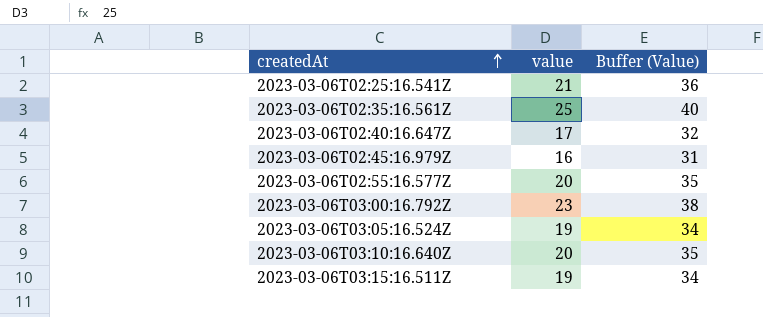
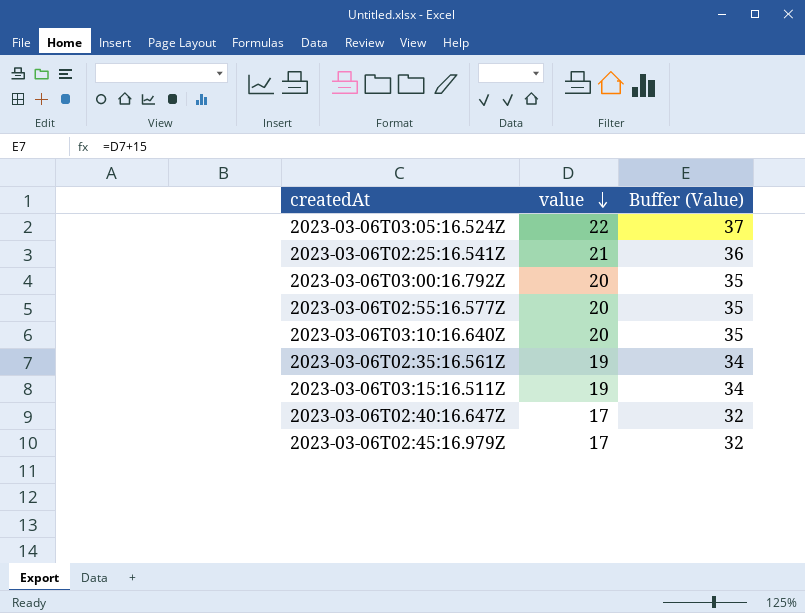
row order: createdAt ascending -> value descending
2023-03-06T03:05:16.524Z | value: 19 -> 22
2023-03-06T03:05:16.524Z | Buffer (Value): 34 -> 37
2023-03-06T03:00:16.792Z | value: 23 -> 20
2023-03-06T03:00:16.792Z | Buffer (Value): 38 -> 35
2023-03-06T02:35:16.561Z | value: 25 -> 19
2023-03-06T02:35:16.561Z | Buffer (Value): 40 -> 34
2023-03-06T02:45:16.979Z | value: 16 -> 17
2023-03-06T02:45:16.979Z | Buffer (Value): 31 -> 32

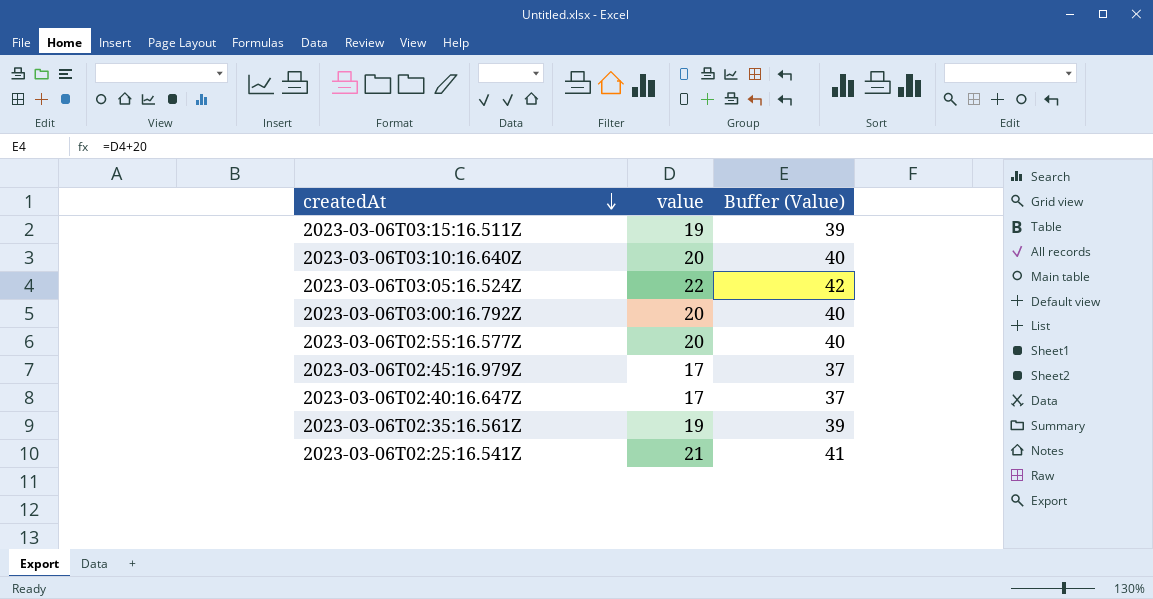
row order: value descending -> createdAt descending
column Buffer (Value) | formula: [value] + 15 -> [value] + 20

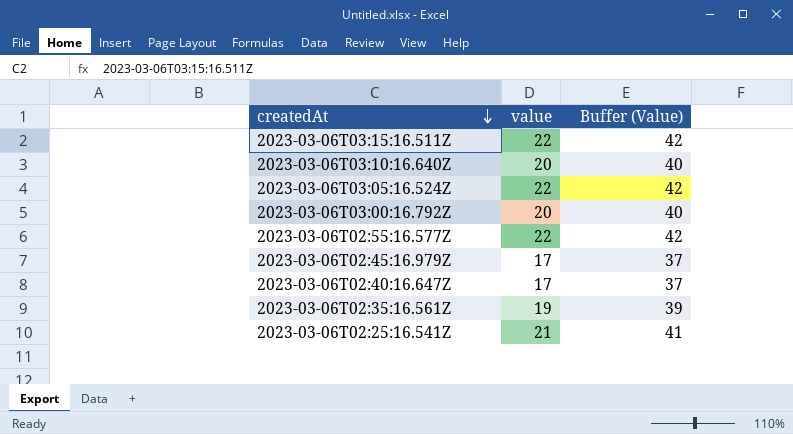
2023-03-06T03:15:16.511Z | value: 19 -> 22
2023-03-06T03:15:16.511Z | Buffer (Value): 39 -> 42
2023-03-06T02:55:16.577Z | value: 20 -> 22
2023-03-06T02:55:16.577Z | Buffer (Value): 40 -> 42

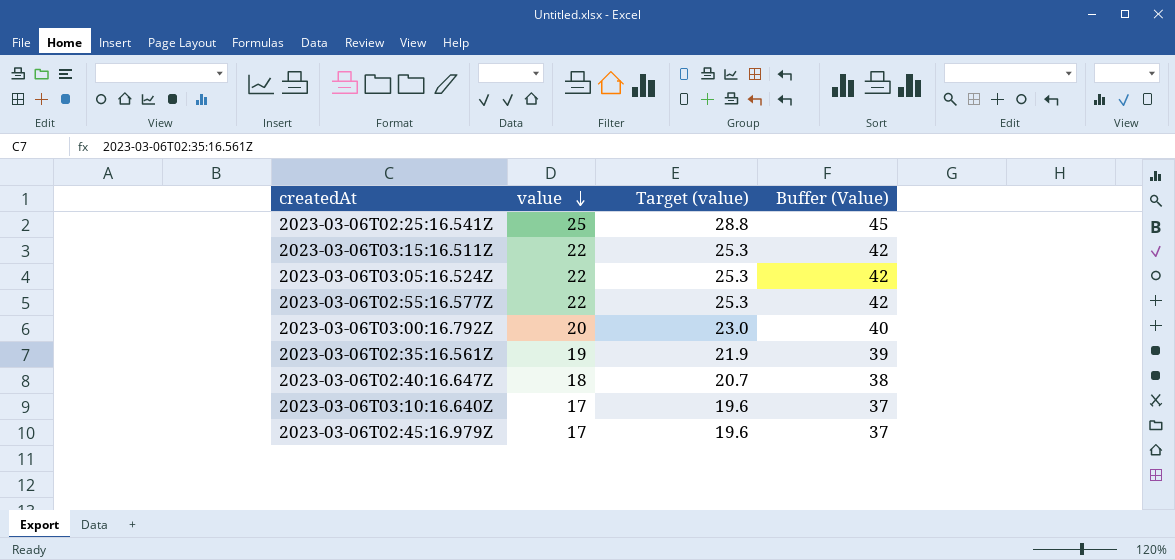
row order: createdAt descending -> value descending
column Target (value) | formula: none -> [value] * 1.15
2023-03-06T02:25:16.541Z | value: 21 -> 25
2023-03-06T02:25:16.541Z | Buffer (Value): 41 -> 45
2023-03-06T02:40:16.647Z | value: 17 -> 18
2023-03-06T02:40:16.647Z | Buffer (Value): 37 -> 38
2023-03-06T03:10:16.640Z | value: 20 -> 17
2023-03-06T03:10:16.640Z | Buffer (Value): 40 -> 37

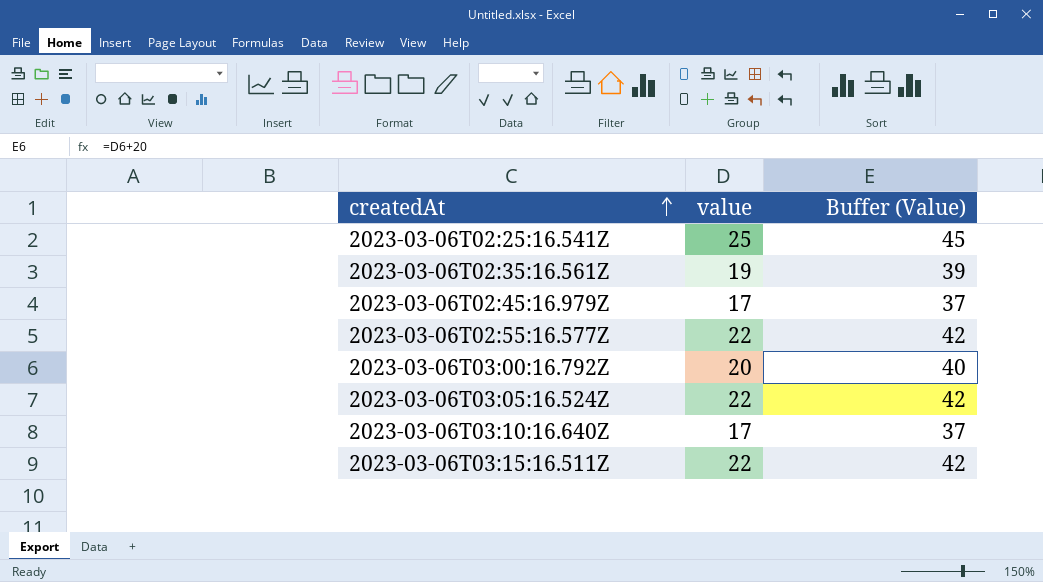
row order: value descending -> createdAt ascending
column Target (value) | formula: [value] * 1.15 -> none
row 2023-03-06T02:40:16.647Z: 18 | 20.7 | 38 -> none

